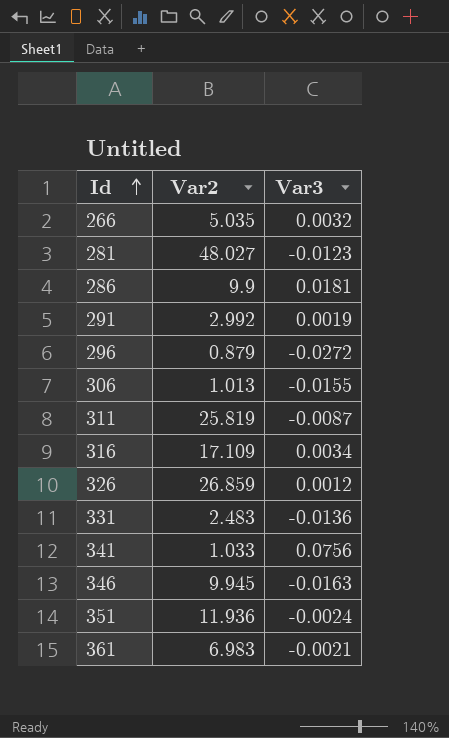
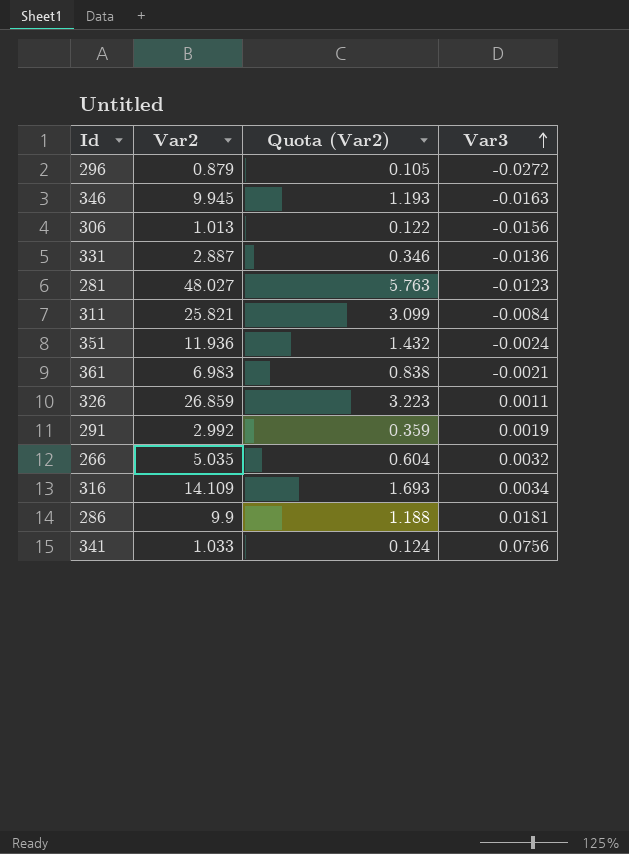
row order: Id ascending -> Var3 ascending
column Quota (Var2) | formula: none -> [Var2] * 0.12
306 | Var3: -0.0155 -> -0.0156
331 | Var2: 2.483 -> 2.887
311 | Var2: 25.819 -> 25.821
311 | Var3: -0.0087 -> -0.0084
326 | Var3: 0.0012 -> 0.0011
316 | Var2: 17.109 -> 14.109

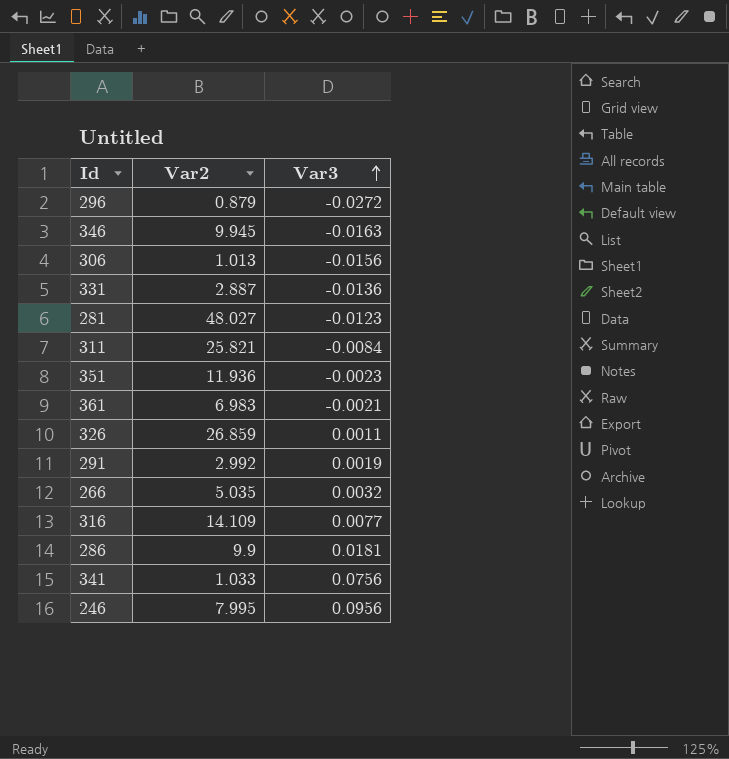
column Quota (Var2) | formula: [Var2] * 0.12 -> none
351 | Var3: -0.0024 -> -0.0023
316 | Var3: 0.0034 -> 0.0077
row 246: none -> 7.995 | 0.0956

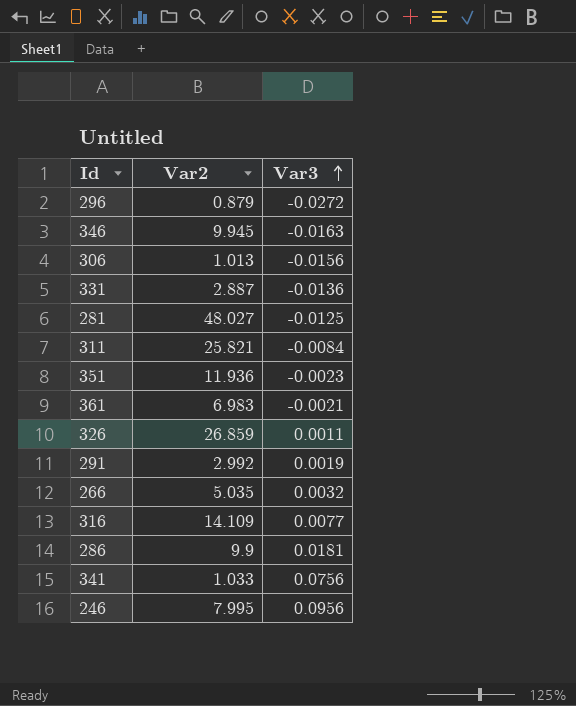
281 | Var3: -0.0123 -> -0.0125

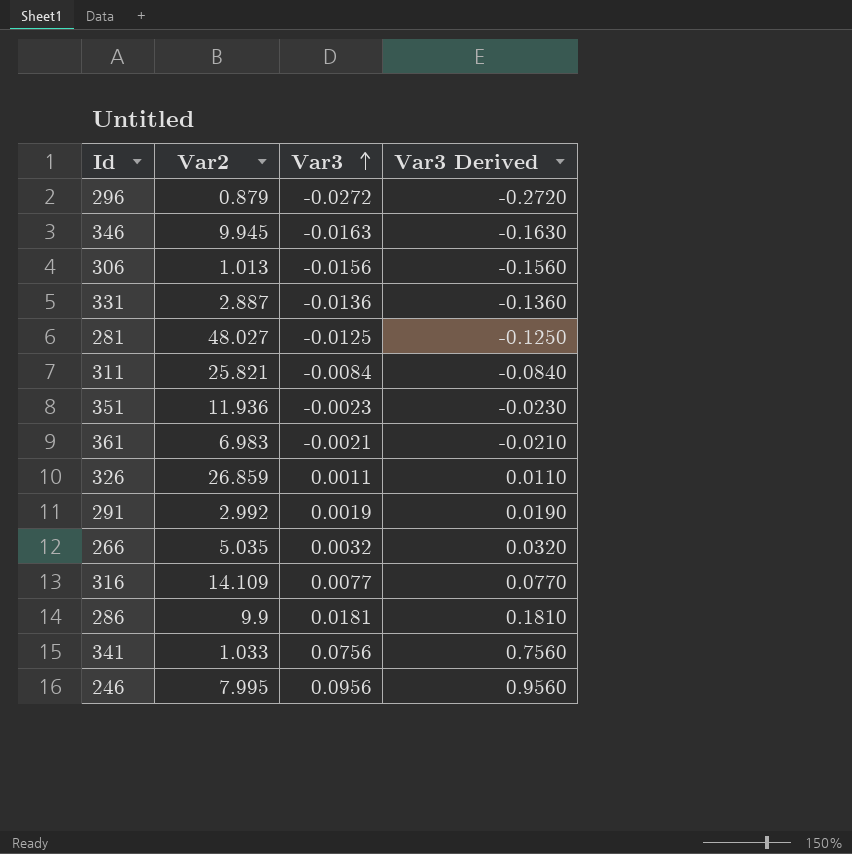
column Var3 Derived | formula: none -> [Var3] * 10

